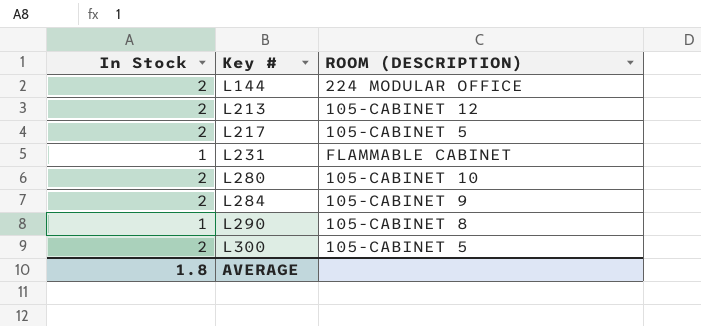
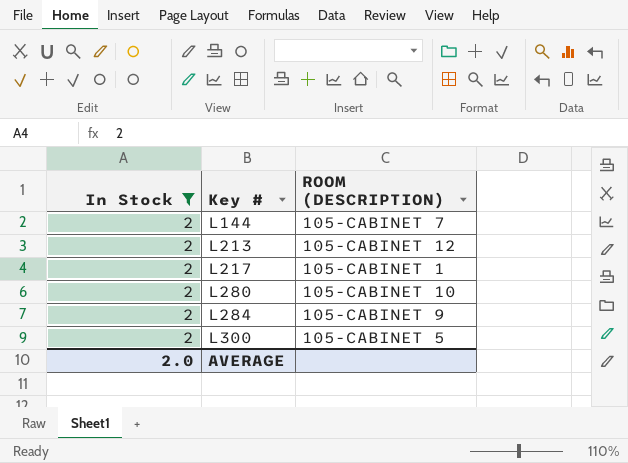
filter: none -> In Stock = 2
L144 | ROOM (DESCRIPTION): 224 MODULAR OFFICE -> 105-CABINET 7
L217 | ROOM (DESCRIPTION): 105-CABINET 5 -> 105-CABINET 1
AVERAGE | In Stock: 1.8 -> 2.0

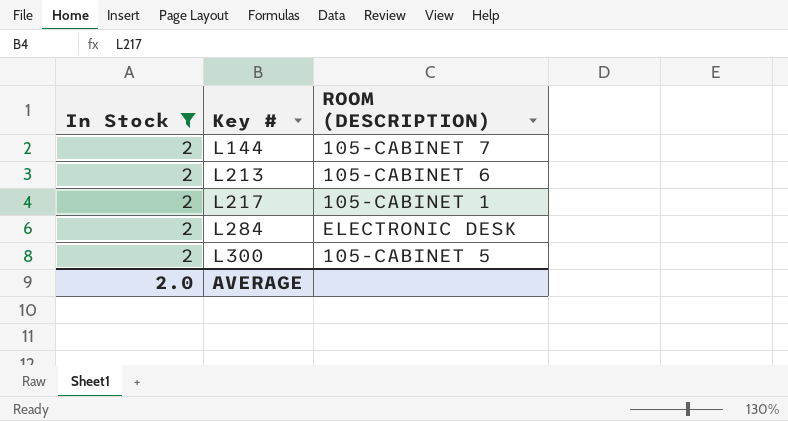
row L280: 2 | 105-CABINET 10 -> none
L213 | ROOM (DESCRIPTION): 105-CABINET 12 -> 105-CABINET 6
L284 | ROOM (DESCRIPTION): 105-CABINET 9 -> ELECTRONIC DESK

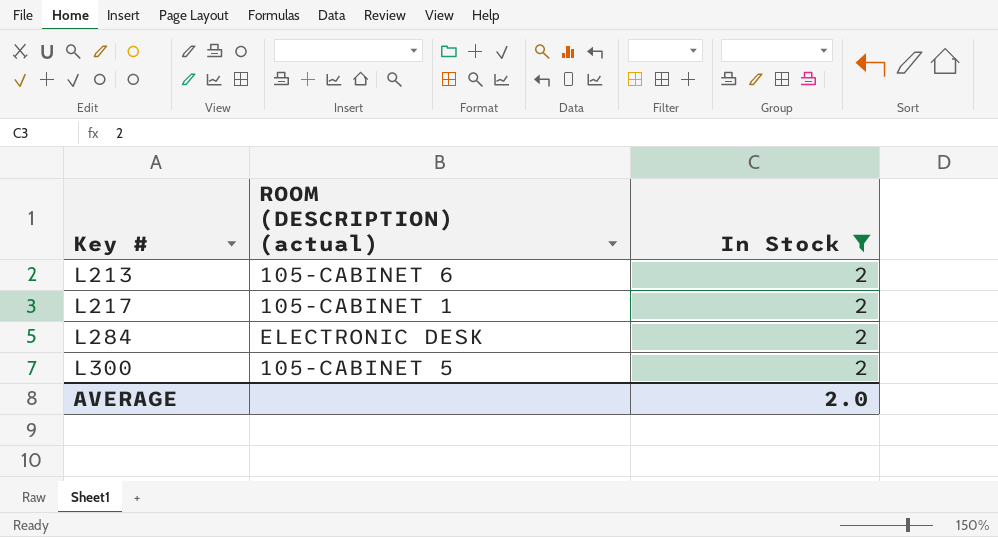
column name: ROOM (DESCRIPTION) -> ROOM (DESCRIPTION) (actual)
column In Stock | position: 1 -> 3
row L144: 2 | 105-CABINET 7 -> none

